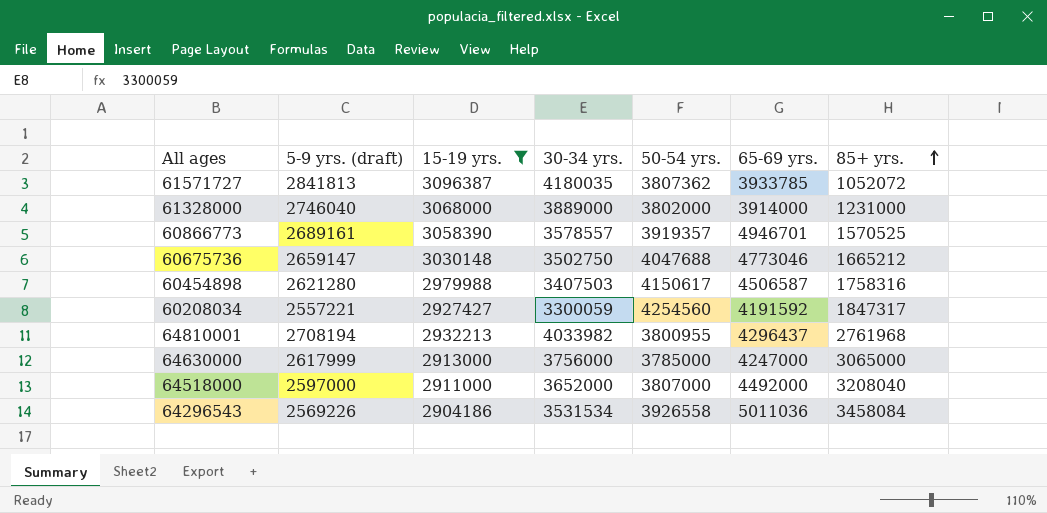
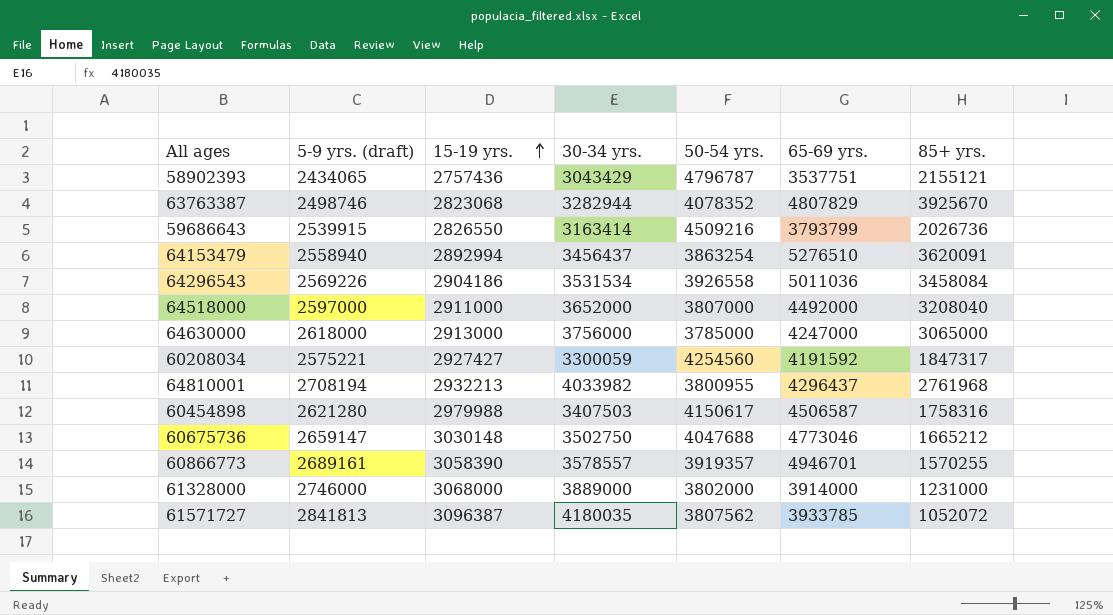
filter: 15-19 yrs. >= 2904186 -> none
row order: 85+ yrs. ascending -> 15-19 yrs. ascending
64630000 | 5-9 yrs. (draft): 2617999 -> 2618000
60208034 | 5-9 yrs. (draft): 2557221 -> 2575221
60866773 | 85+ yrs.: 1570525 -> 1570255
61328000 | 5-9 yrs. (draft): 2746040 -> 2746000
61571727 | 50-54 yrs.: 3807362 -> 3807562

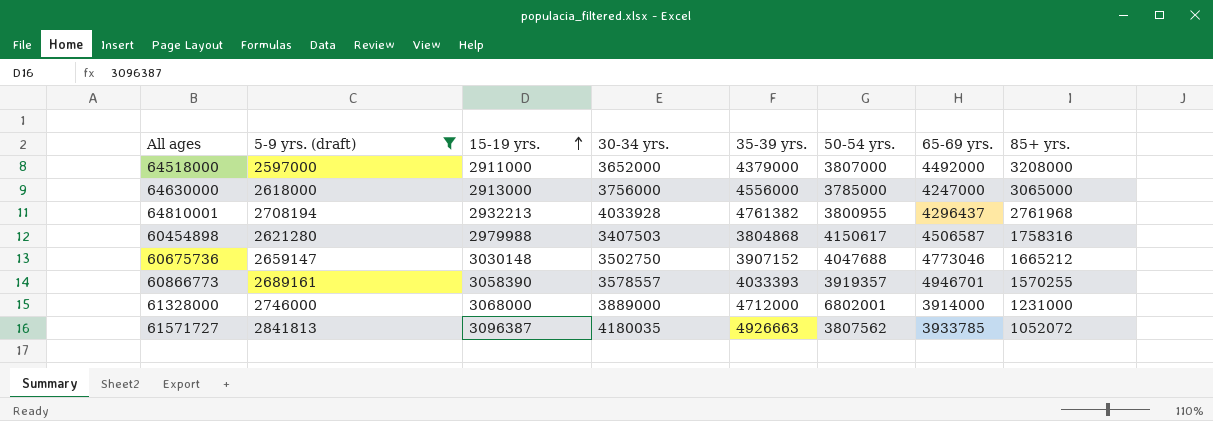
filter: none -> 5-9 yrs. (draft) >= 2597000
column 35-39 yrs. | position: none -> 5
64518000 | 85+ yrs.: 3208040 -> 3208000
64810001 | 30-34 yrs.: 4033982 -> 4033928
61328000 | 50-54 yrs.: 3802000 -> 6802001

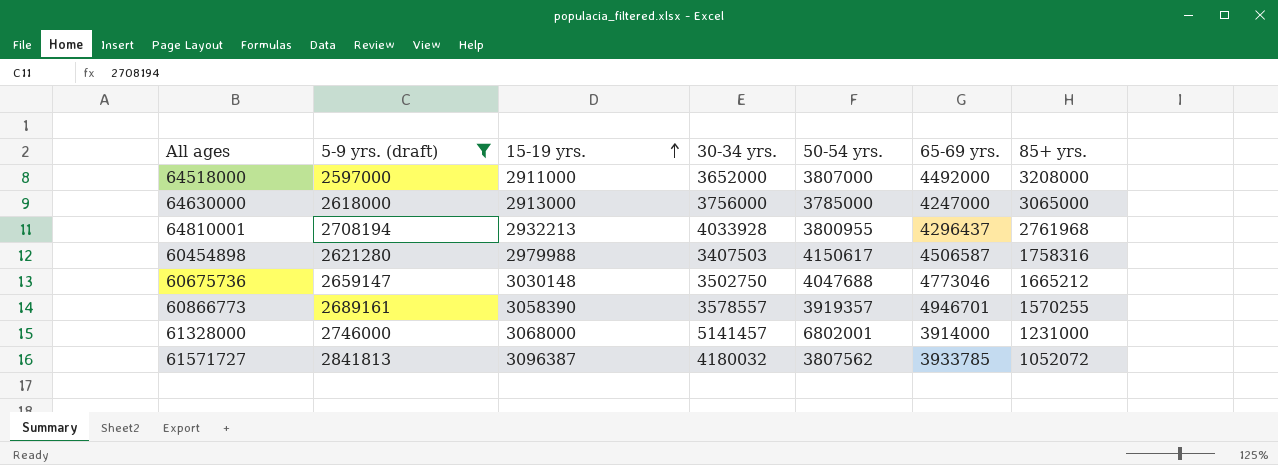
column 35-39 yrs. | position: 5 -> none
61328000 | 30-34 yrs.: 3889000 -> 5141457
61571727 | 30-34 yrs.: 4180035 -> 4180032

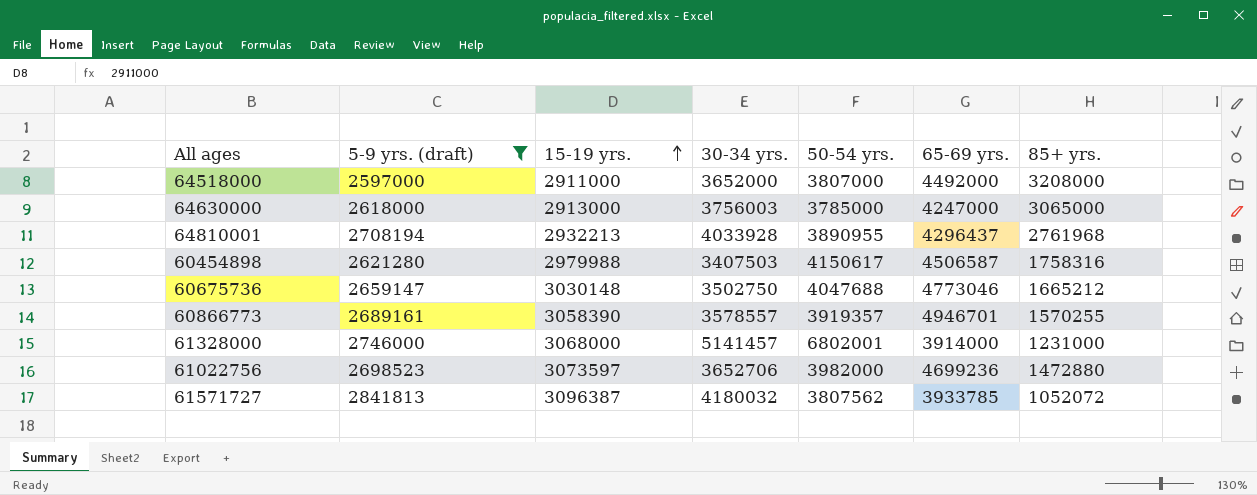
64630000 | 30-34 yrs.: 3756000 -> 3756003
64810001 | 50-54 yrs.: 3800955 -> 3890955
row 61022756: none -> 2698523 | 3073597 | 3652706 | 3982000 | 4699236 | 1472880

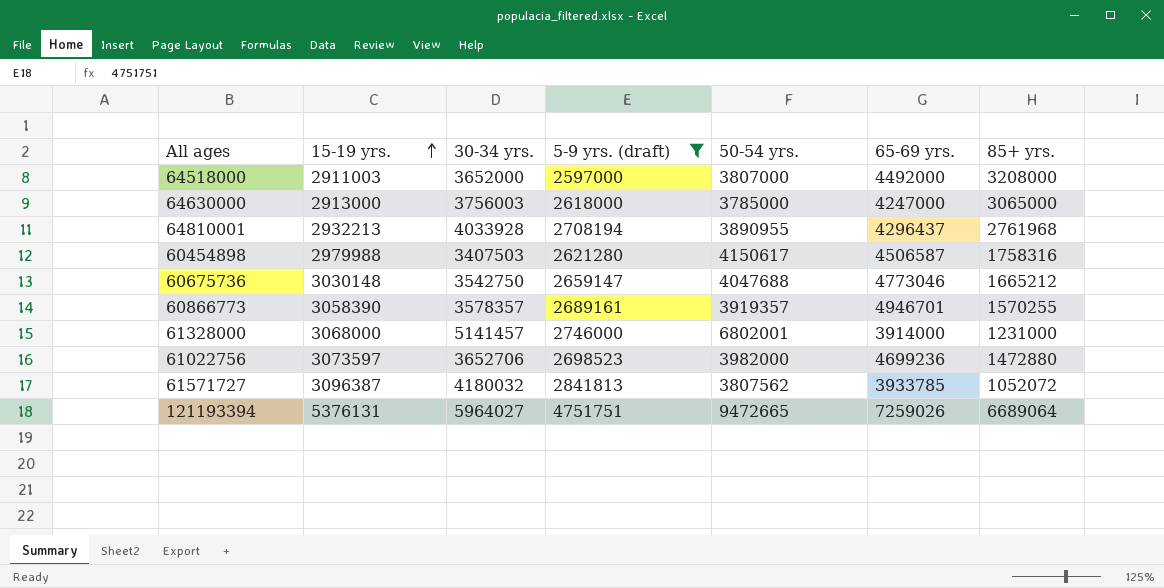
column 5-9 yrs. (draft) | position: 2 -> 4
64518000 | 15-19 yrs.: 2911000 -> 2911003
60675736 | 30-34 yrs.: 3502750 -> 3542750
60866773 | 30-34 yrs.: 3578557 -> 3578357
row 121193394: none -> 5376131 | 5964027 | 4751751 | 9472665 | 7259026 | 6689064

